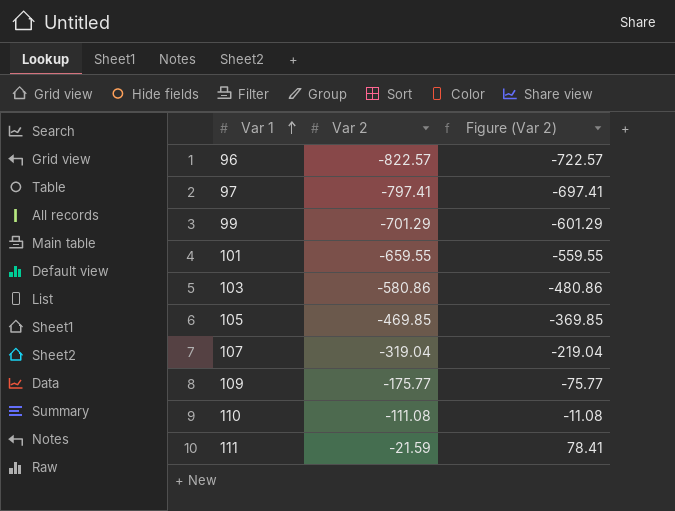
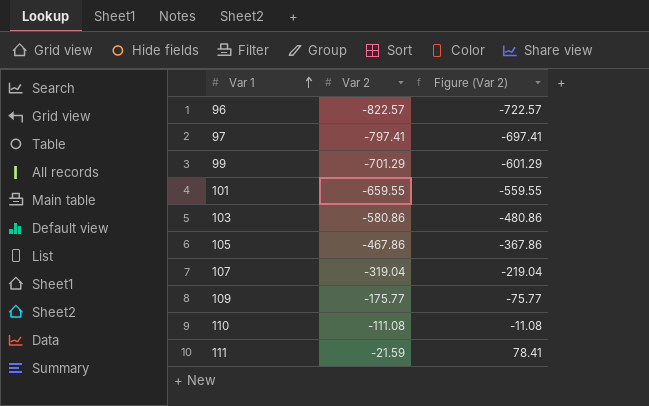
105 | Var 2: -469.85 -> -467.86
105 | Figure (Var 2): -369.85 -> -367.86

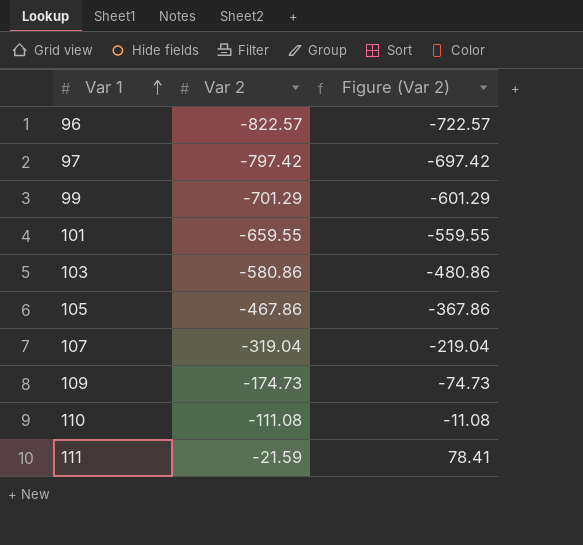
97 | Var 2: -797.41 -> -797.42
97 | Figure (Var 2): -697.41 -> -697.42
109 | Var 2: -175.77 -> -174.73
109 | Figure (Var 2): -75.77 -> -74.73

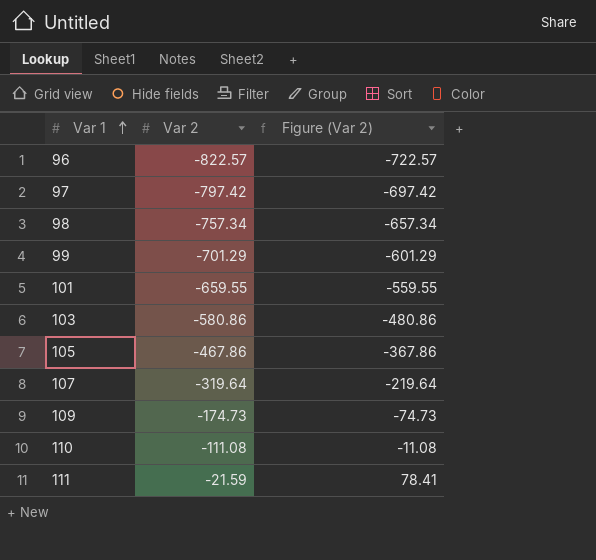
row 98: none -> -757.34 | -657.34
107 | Var 2: -319.04 -> -319.64
107 | Figure (Var 2): -219.04 -> -219.64

